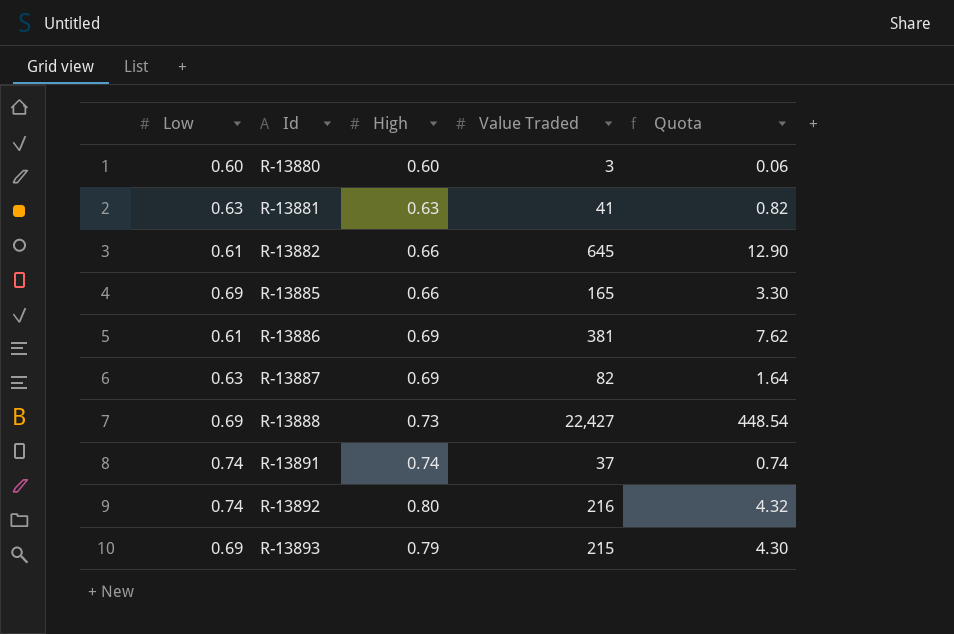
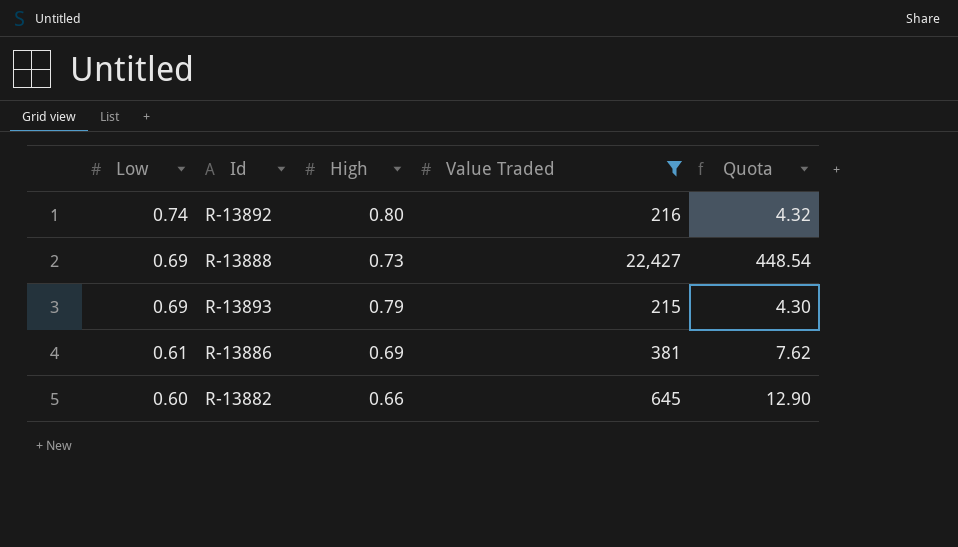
filter: none -> Value Traded >= 215
row order: Id ascending -> Low descending
R-13882 | Low: 0.61 -> 0.60

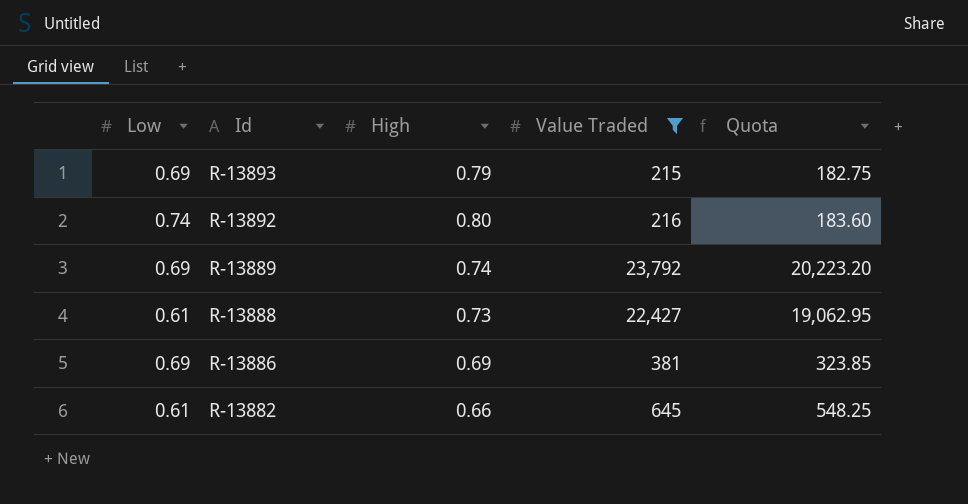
row order: Low descending -> Id descending
column Quota | formula: [Value Traded] * 0.02 -> [Value Traded] * 0.85
row R-13889: none -> 0.69 | 0.74 | 23,792 | 20,223.20
R-13888 | Low: 0.69 -> 0.61
R-13886 | Low: 0.61 -> 0.69
R-13882 | Low: 0.60 -> 0.61

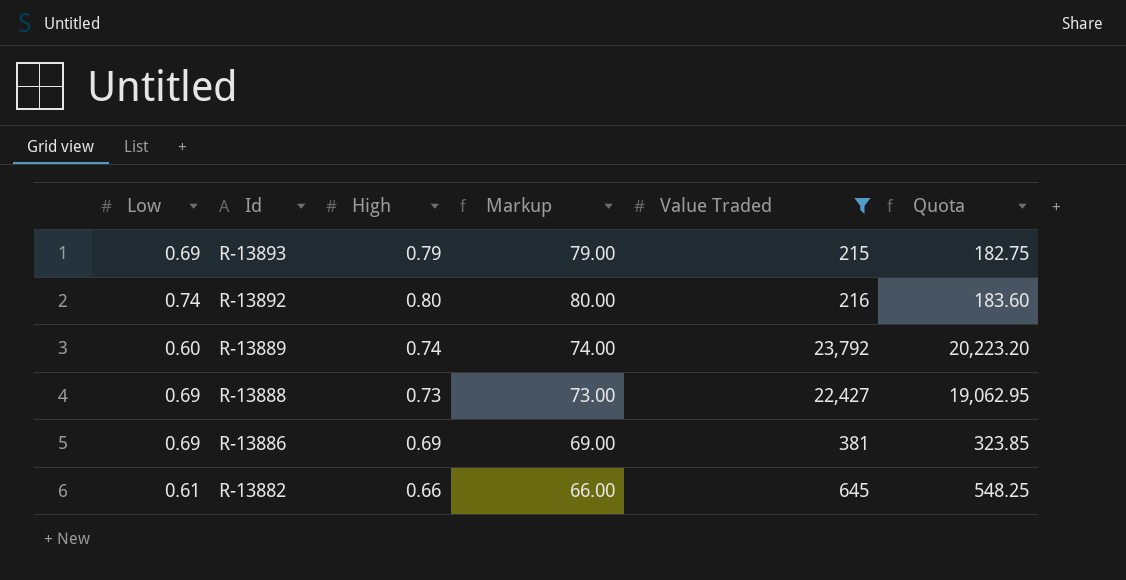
column Markup | formula: none -> [High] * 100
R-13889 | Low: 0.69 -> 0.60
R-13888 | Low: 0.61 -> 0.69

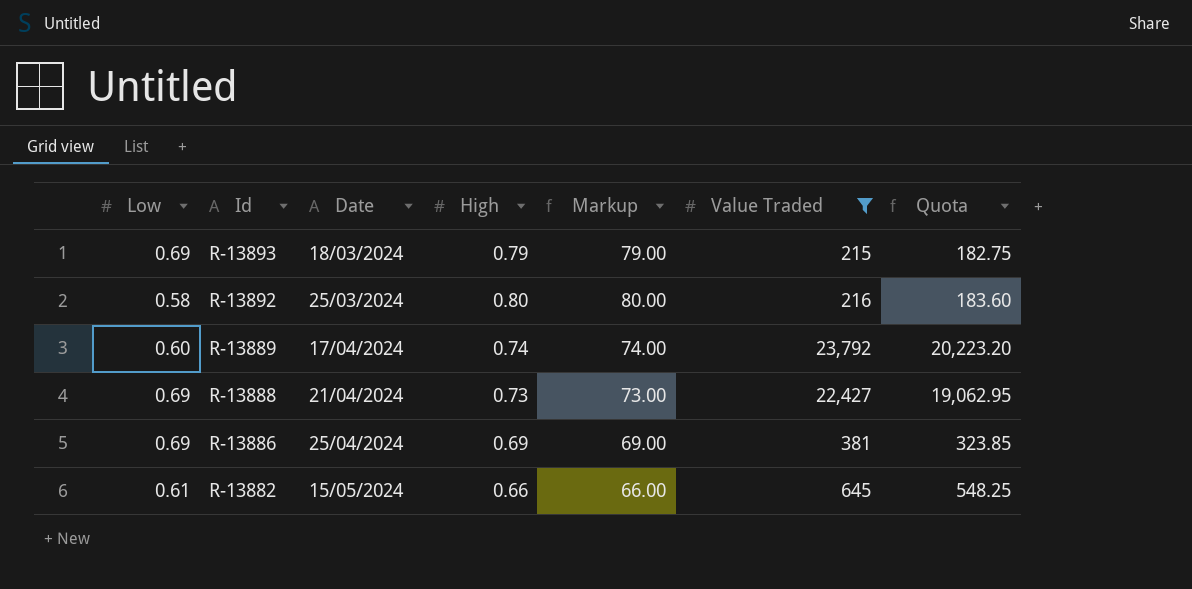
column Date | position: none -> 3
R-13892 | Low: 0.74 -> 0.58

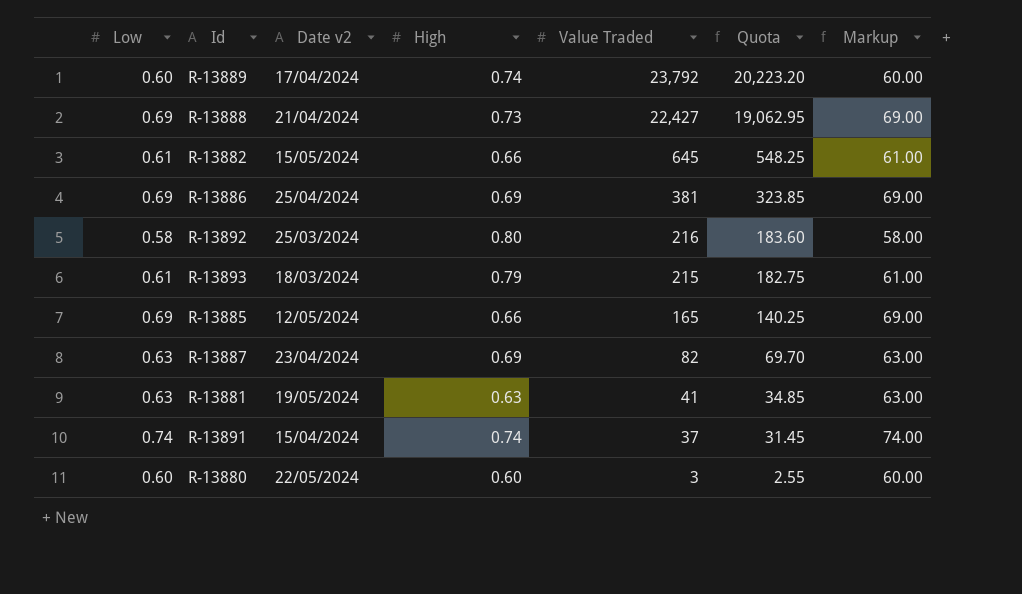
filter: Value Traded >= 215 -> none
row order: Id descending -> Value Traded descending
column name: Date -> Date v2
column Markup | formula: [High] * 100 -> [Low] * 100
column Markup | position: 5 -> 7
R-13893 | Low: 0.69 -> 0.61

